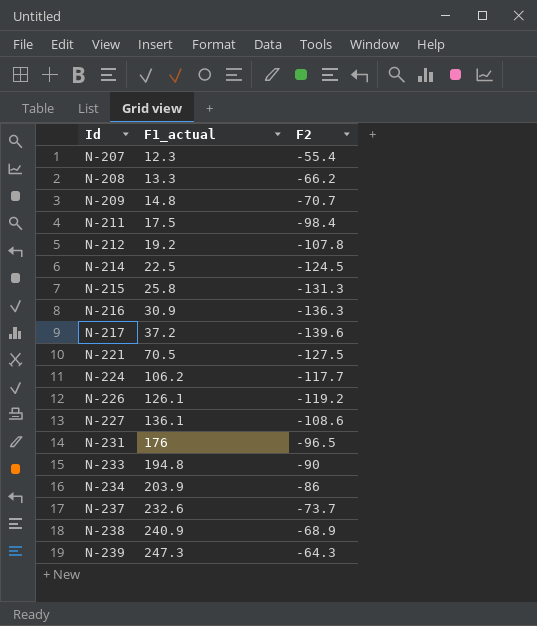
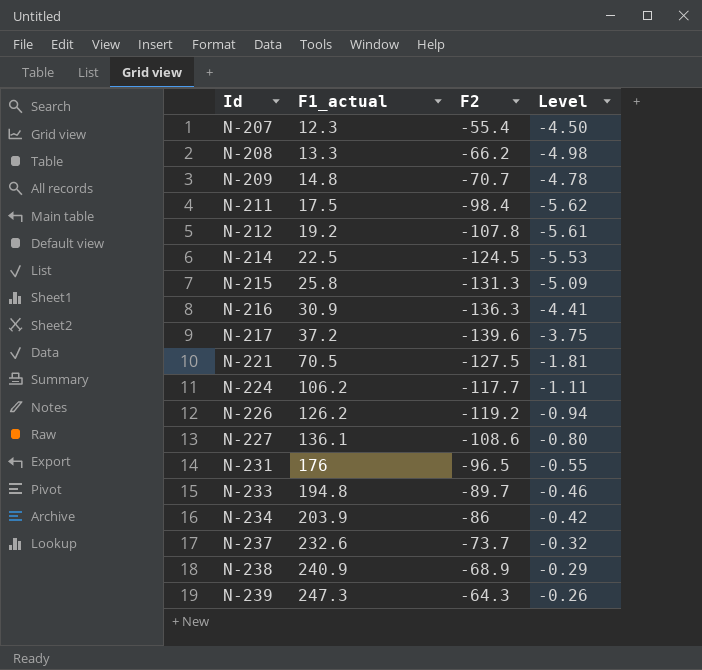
column Level | formula: none -> [F2] / [F1_actual]
N-226 | F1_actual: 126.1 -> 126.2
N-233 | F2: -90 -> -89.7

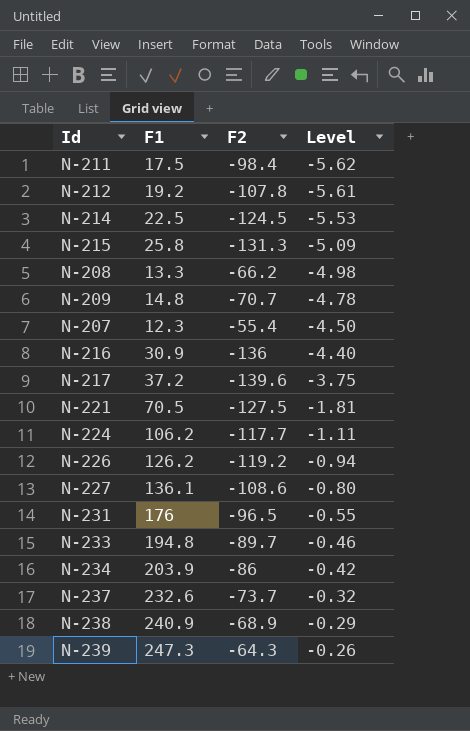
row order: Id ascending -> Level ascending
column name: F1_actual -> F1
N-216 | F2: -136.3 -> -136
N-216 | Level: -4.41 -> -4.40

